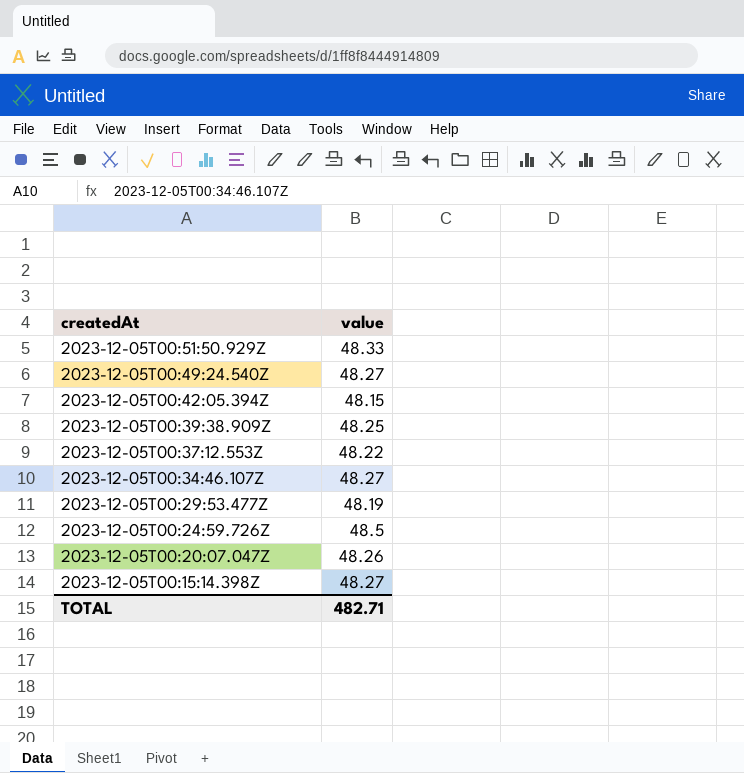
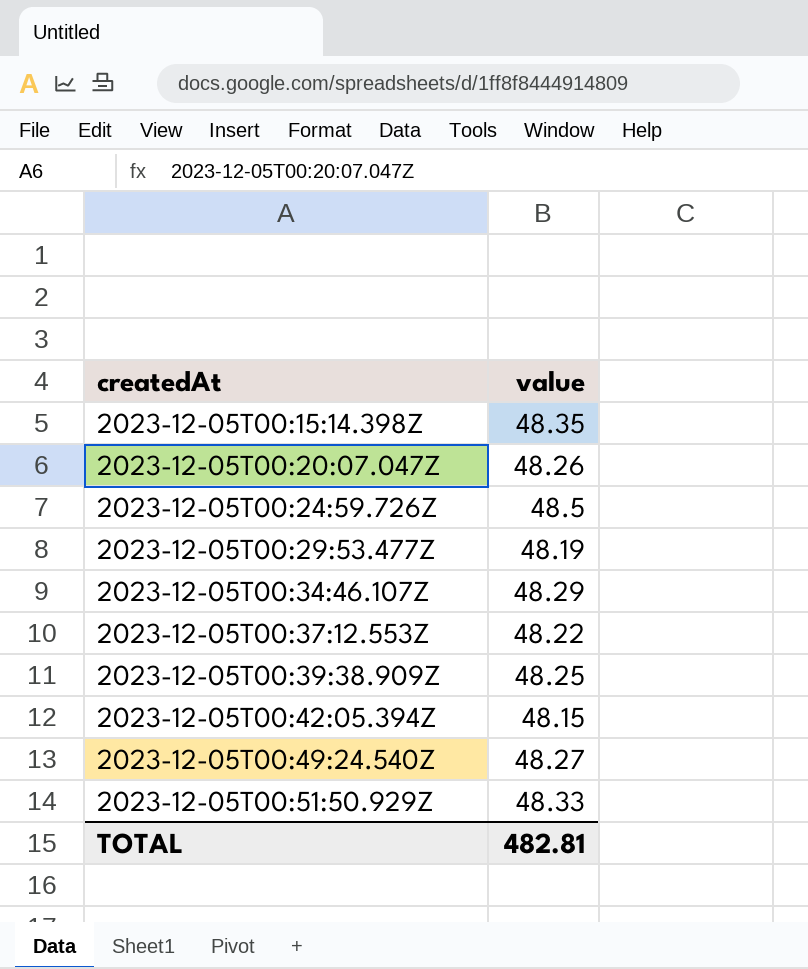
row order: createdAt descending -> createdAt ascending
2023-12-05T00:15:14.398Z | value: 48.27 -> 48.35
2023-12-05T00:34:46.107Z | value: 48.27 -> 48.29
TOTAL | value: 482.71 -> 482.81

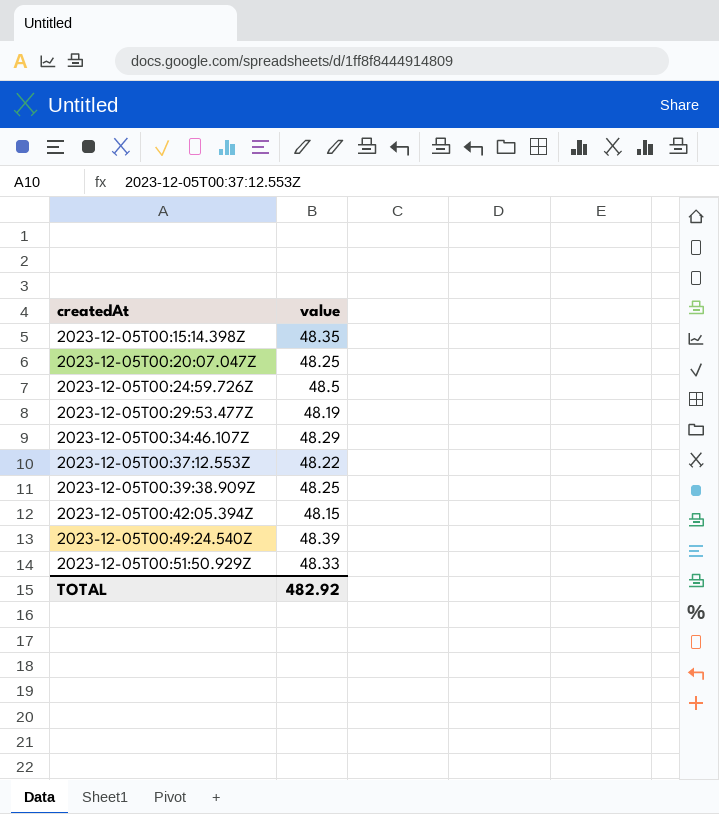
2023-12-05T00:20:07.047Z | value: 48.26 -> 48.25
2023-12-05T00:49:24.540Z | value: 48.27 -> 48.39
TOTAL | value: 482.81 -> 482.92

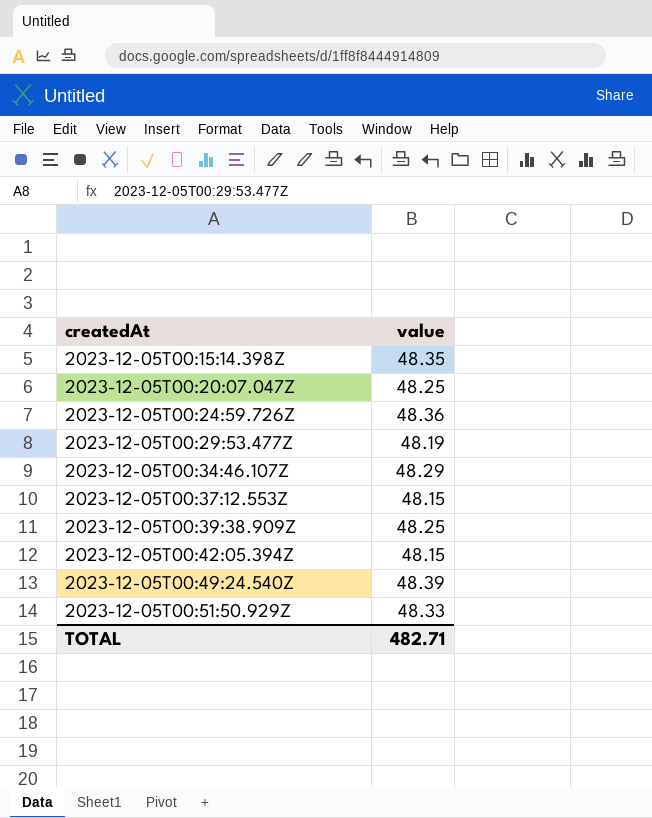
2023-12-05T00:24:59.726Z | value: 48.5 -> 48.36
2023-12-05T00:37:12.553Z | value: 48.22 -> 48.15
TOTAL | value: 482.92 -> 482.71

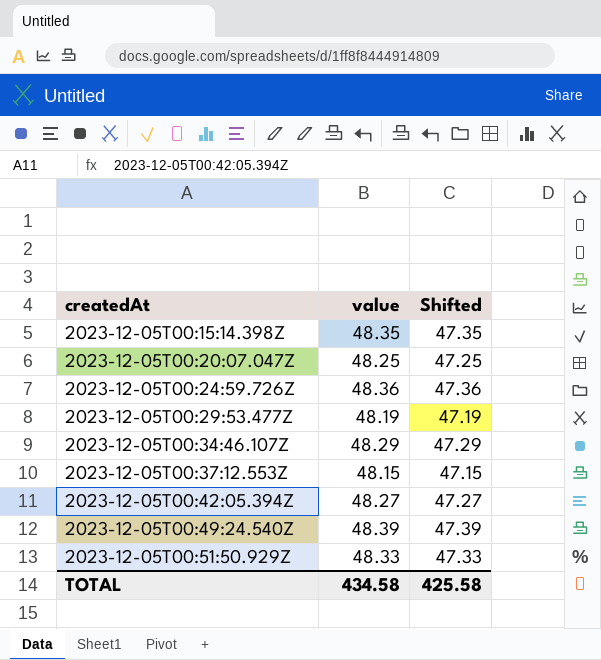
column Shifted | formula: none -> [value] - 1
row 2023-12-05T00:39:38.909Z: 48.25 -> none
2023-12-05T00:42:05.394Z | value: 48.15 -> 48.27
TOTAL | value: 482.71 -> 434.58

